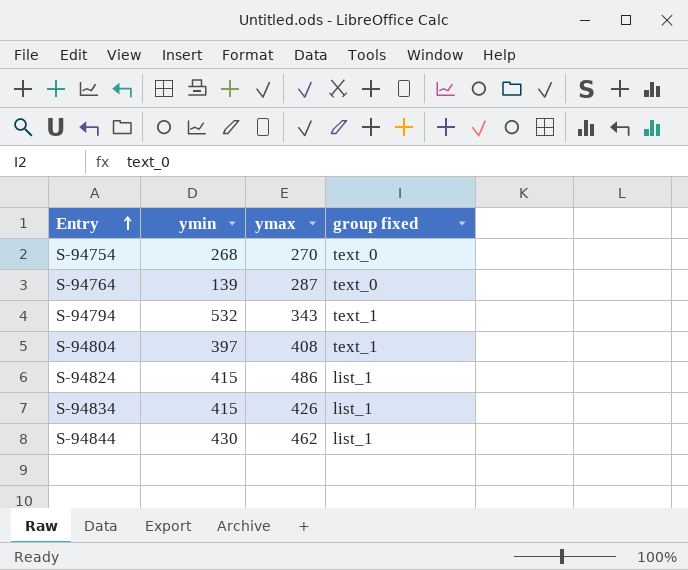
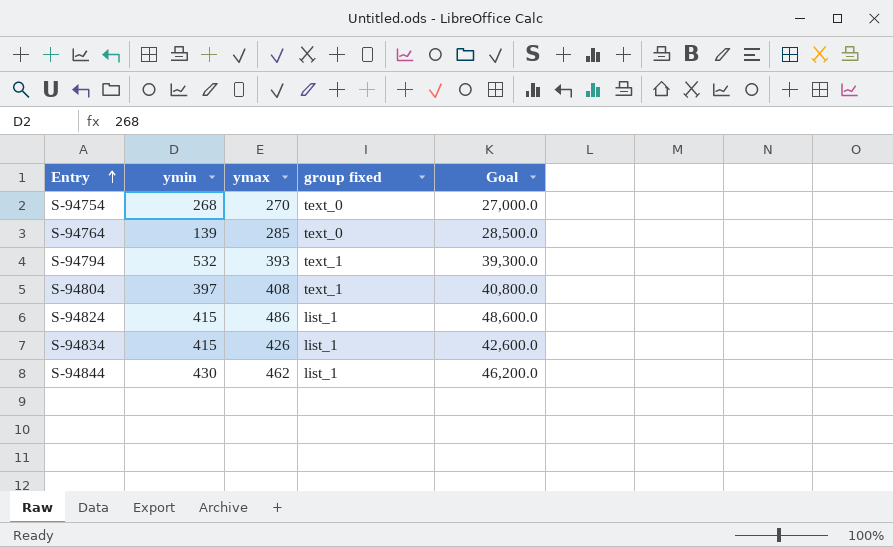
column Goal | formula: none -> [ymax] * 100
S-94764 | ymax: 287 -> 285
S-94794 | ymax: 343 -> 393

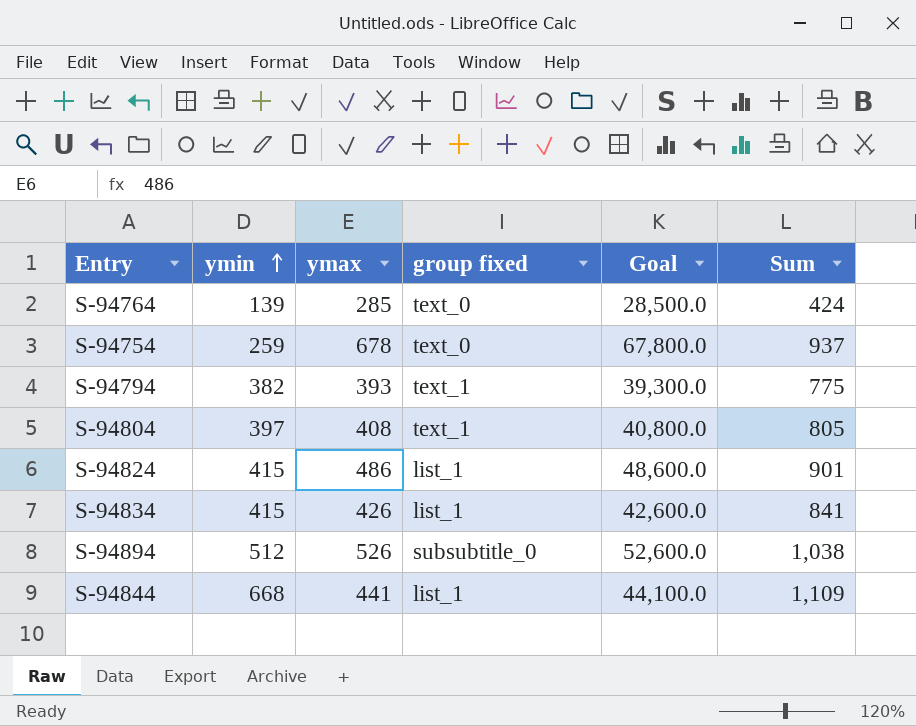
row order: Entry ascending -> ymin ascending
column Sum | formula: none -> [ymin] + [ymax]
S-94754 | ymin: 268 -> 259
S-94754 | ymax: 270 -> 678
S-94754 | Goal: 27,000.0 -> 67,800.0
S-94794 | ymin: 532 -> 382
row S-94894: none -> 512 | 526 | subsubtitle_0 | 52,600.0 | 1,038
S-94844 | ymin: 430 -> 668
S-94844 | ymax: 462 -> 441
S-94844 | Goal: 46,200.0 -> 44,100.0

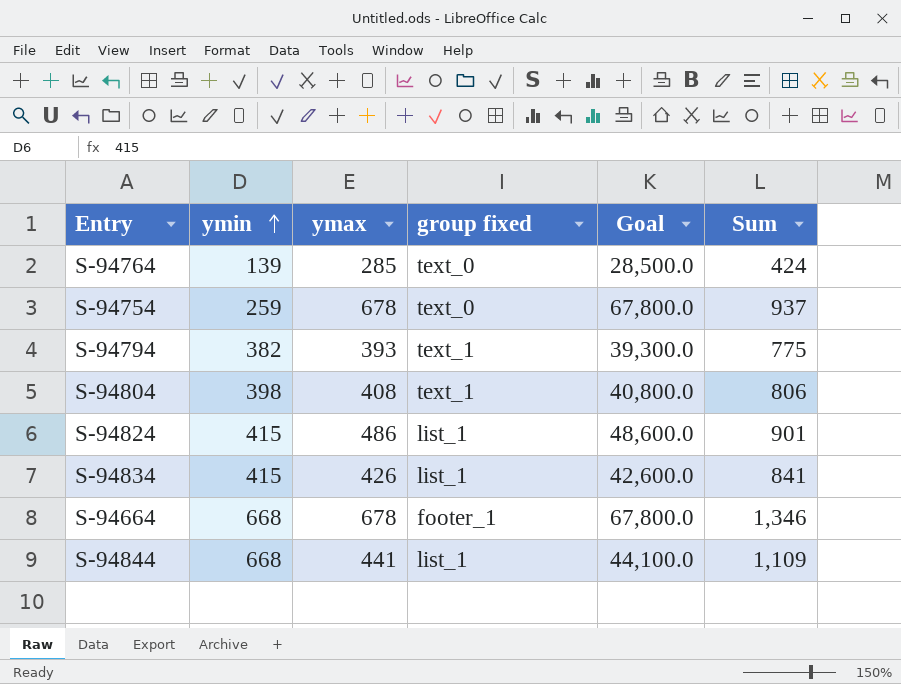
row S-94894: 512 | 526 | subsubtitle_0 | 52,600.0 | 1,038 -> none
S-94804 | ymin: 397 -> 398
S-94804 | Sum: 805 -> 806
row S-94664: none -> 668 | 678 | footer_1 | 67,800.0 | 1,346

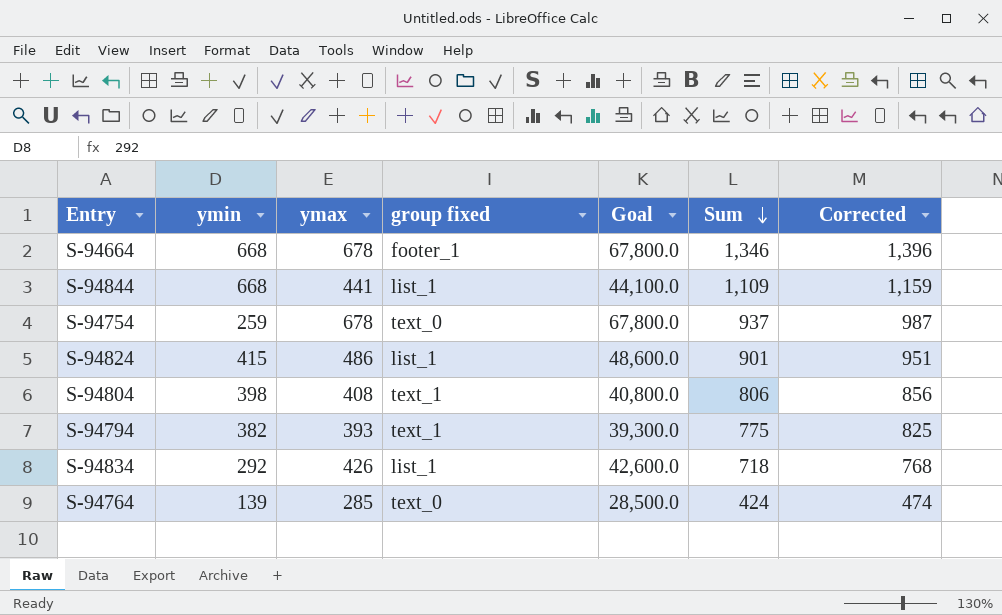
row order: ymin ascending -> Sum descending
column Corrected | formula: none -> [Sum] + 50
S-94834 | ymin: 415 -> 292
S-94834 | Sum: 841 -> 718

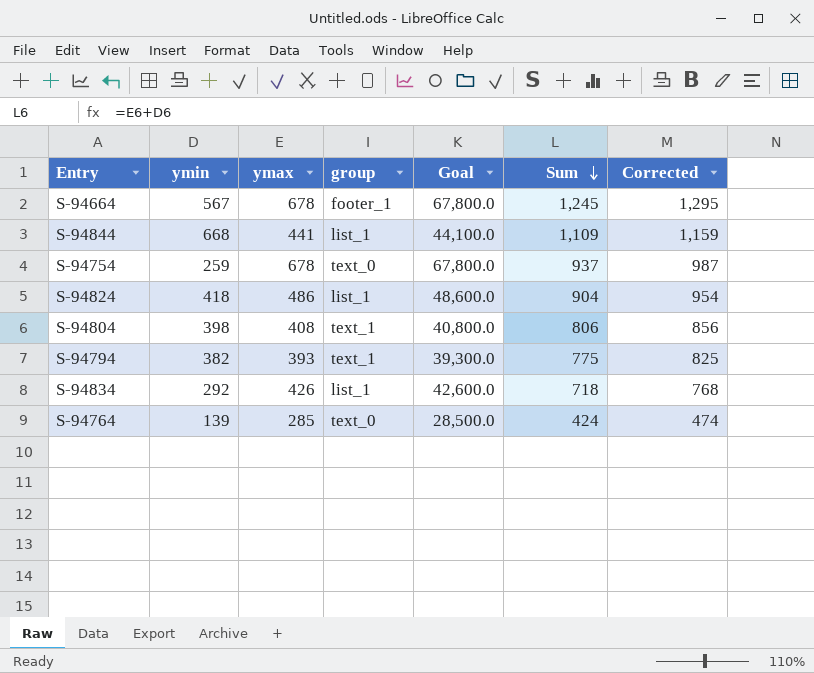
column name: group fixed -> group
S-94664 | ymin: 668 -> 567
S-94664 | Sum: 1,346 -> 1,245
S-94664 | Corrected: 1,396 -> 1,295
S-94824 | ymin: 415 -> 418
S-94824 | Sum: 901 -> 904
S-94824 | Corrected: 951 -> 954

